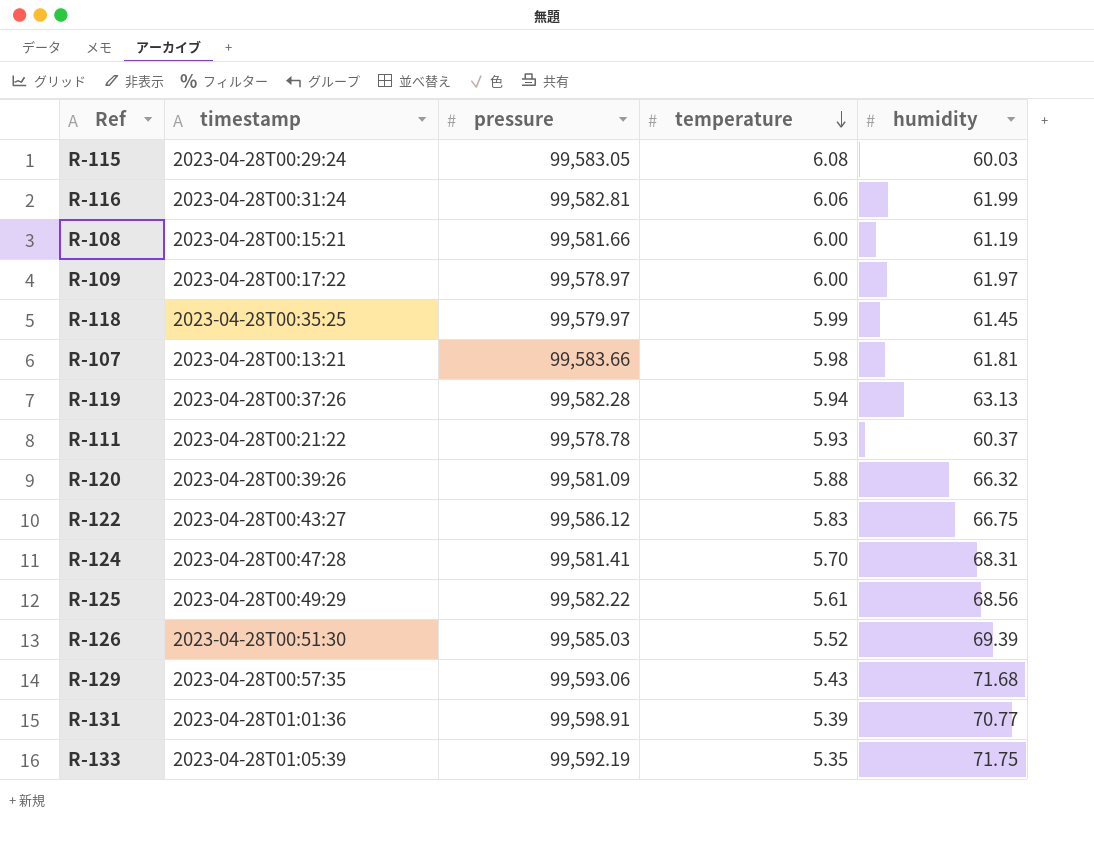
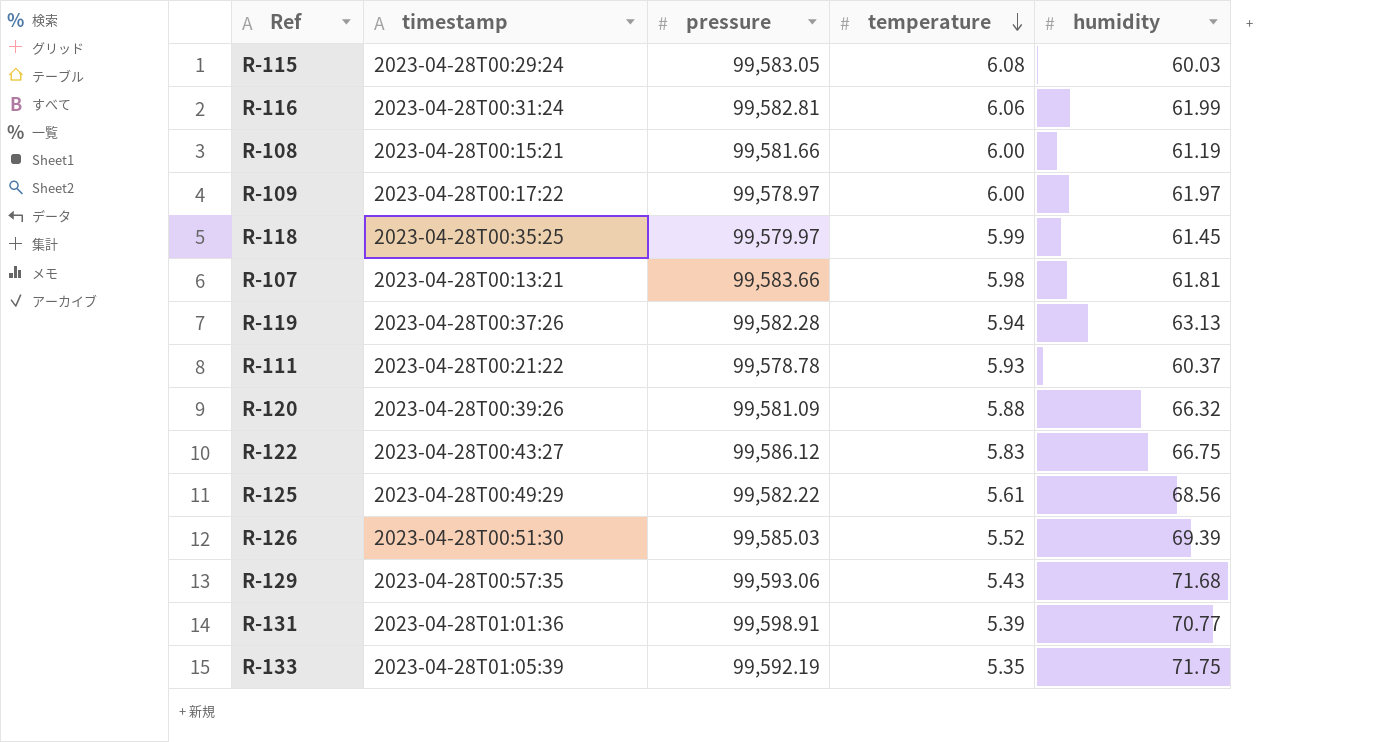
row R-124: 2023-04-28T00:47:28 | 99,581.41 | 5.70 | 68.31 -> none

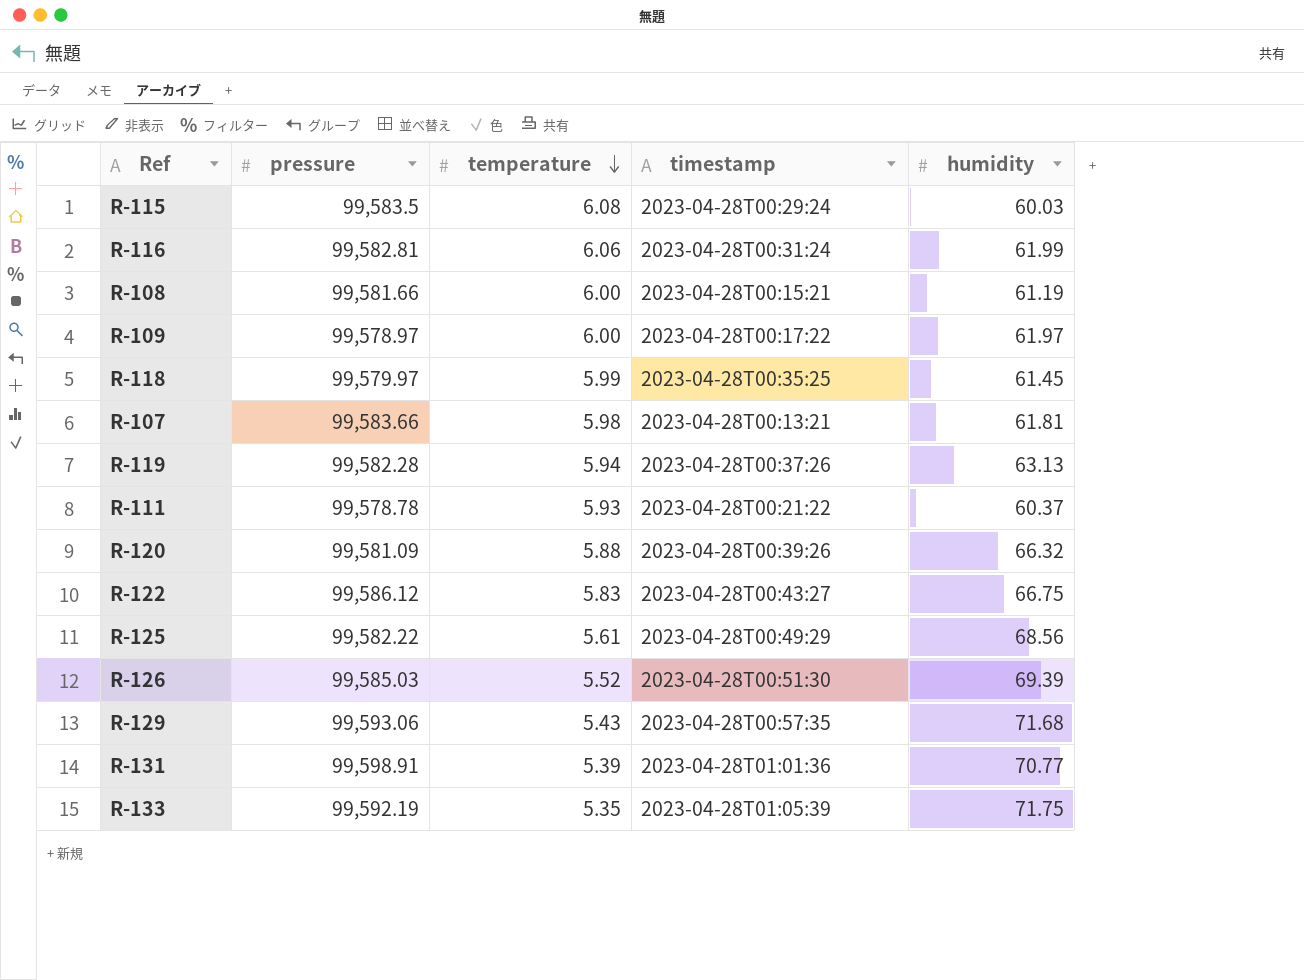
column timestamp | position: 2 -> 4
R-115 | pressure: 99,583.05 -> 99,583.5

